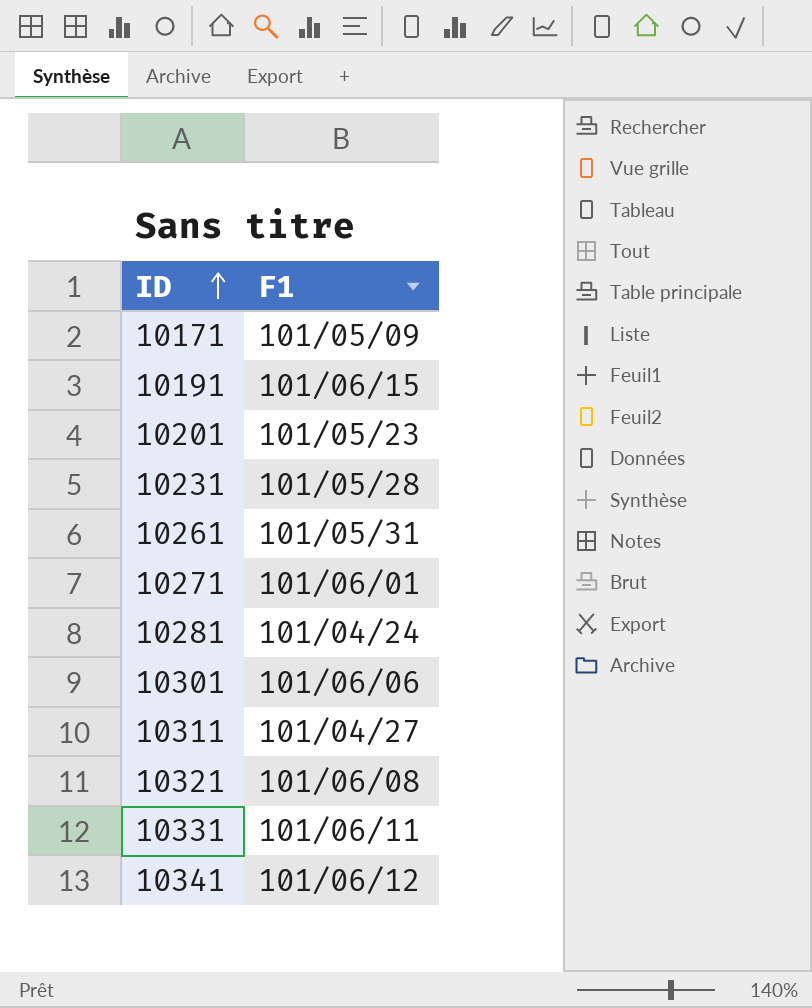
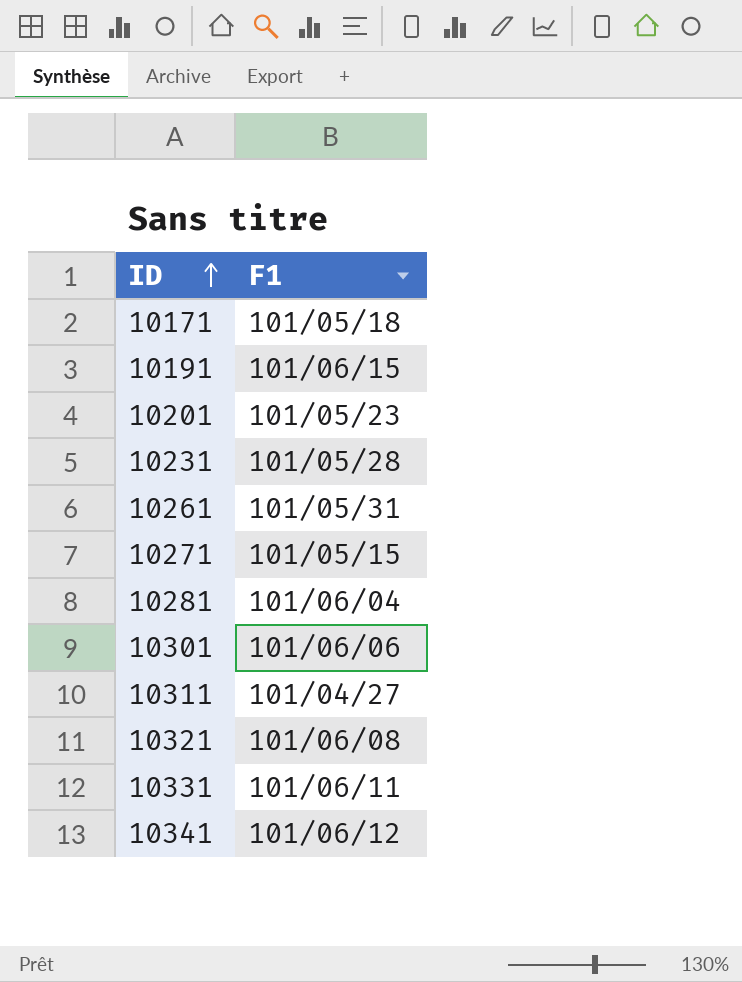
10171 | F1: 101/05/09 -> 101/05/18
10271 | F1: 101/06/01 -> 101/05/15
10281 | F1: 101/04/24 -> 101/06/04

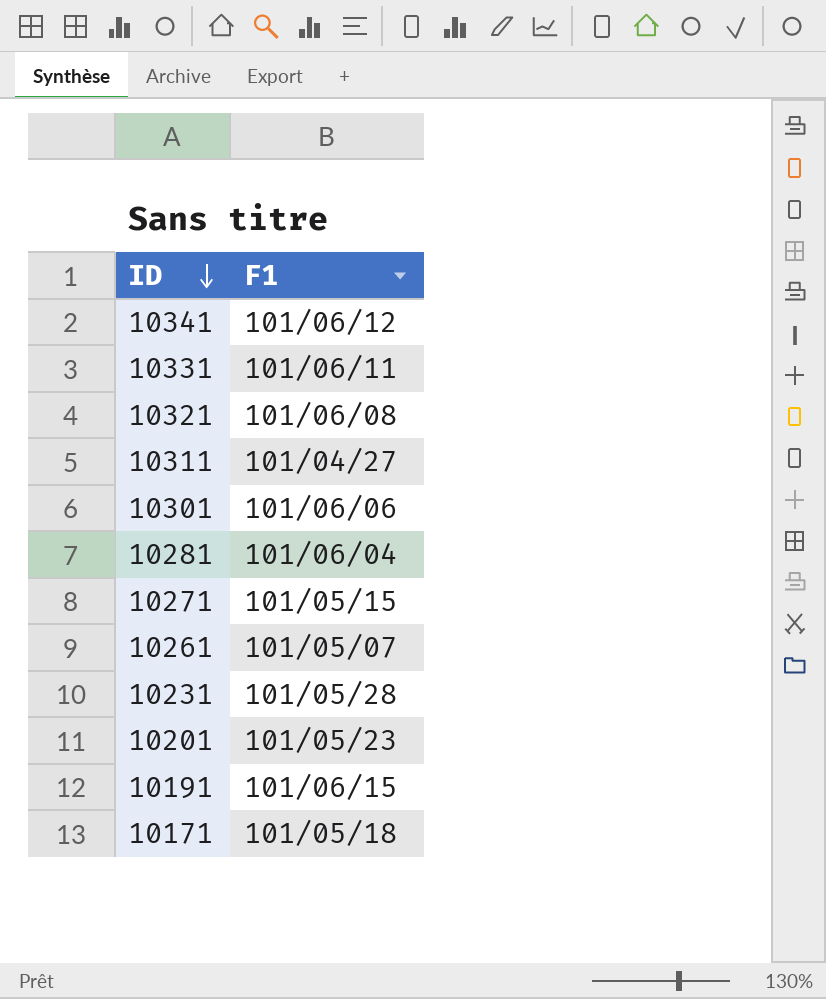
row order: ID ascending -> ID descending
10261 | F1: 101/05/31 -> 101/05/07

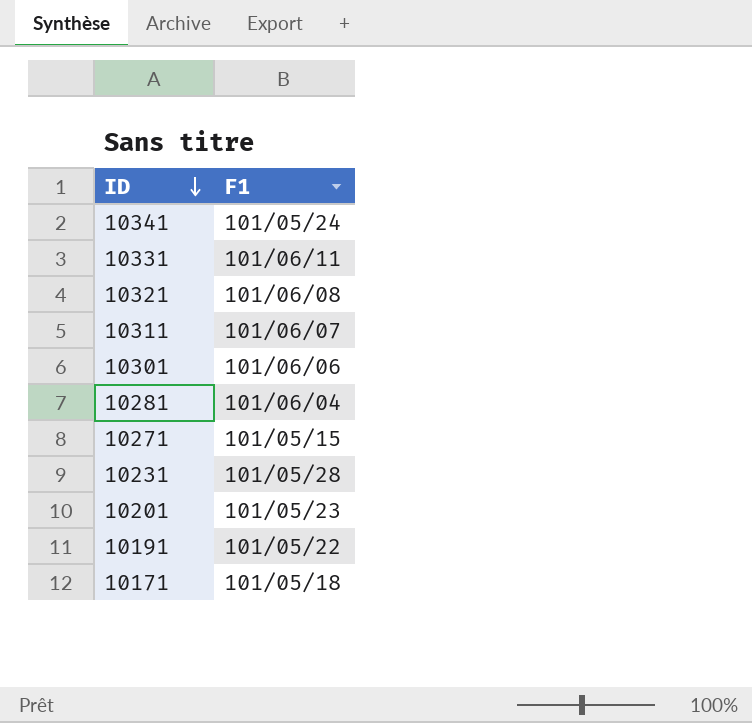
row 10261: 101/05/07 -> none
10341 | F1: 101/06/12 -> 101/05/24
10311 | F1: 101/04/27 -> 101/06/07
10191 | F1: 101/06/15 -> 101/05/22

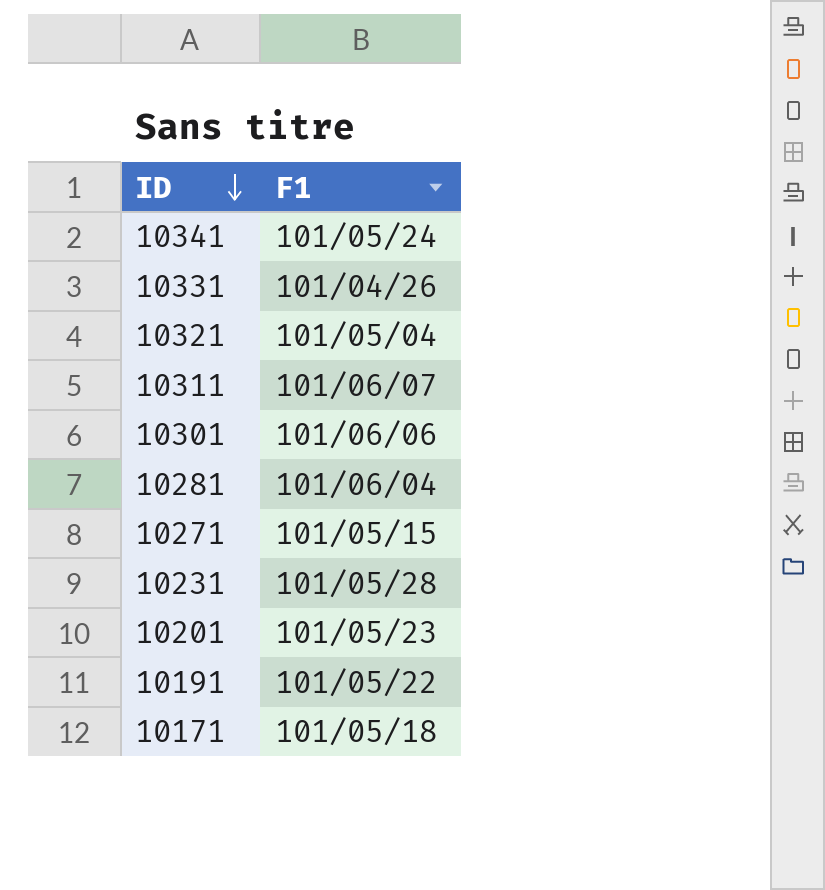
10331 | F1: 101/06/11 -> 101/04/26
10321 | F1: 101/06/08 -> 101/05/04

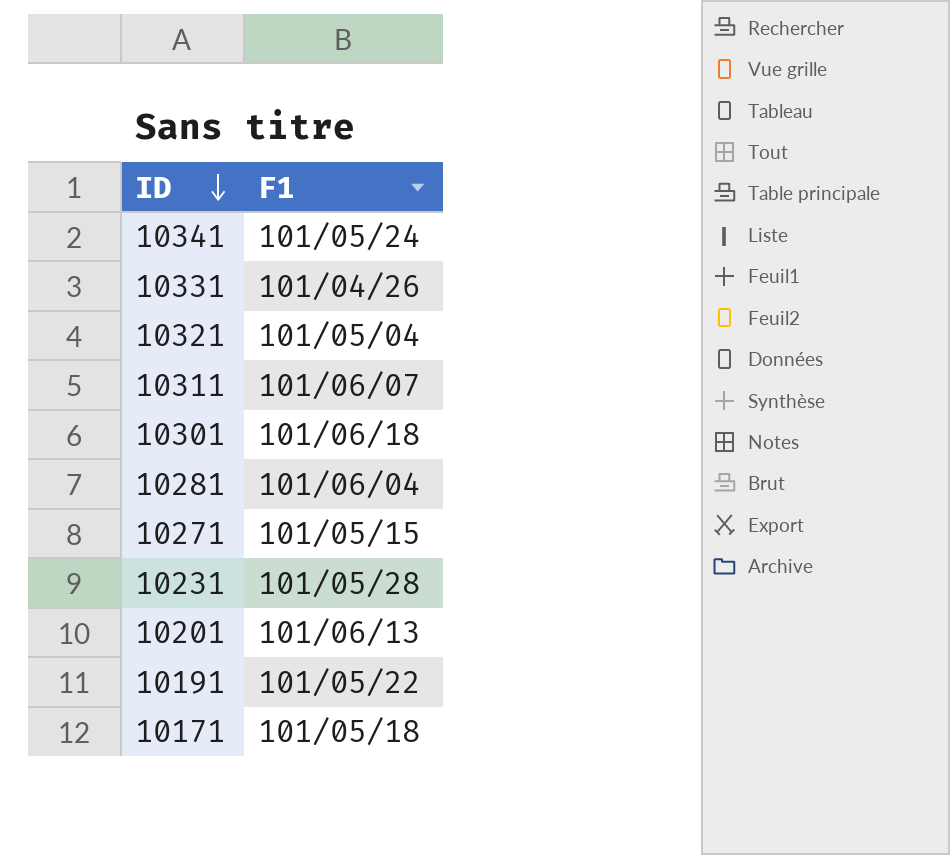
10301 | F1: 101/06/06 -> 101/06/18
10201 | F1: 101/05/23 -> 101/06/13

